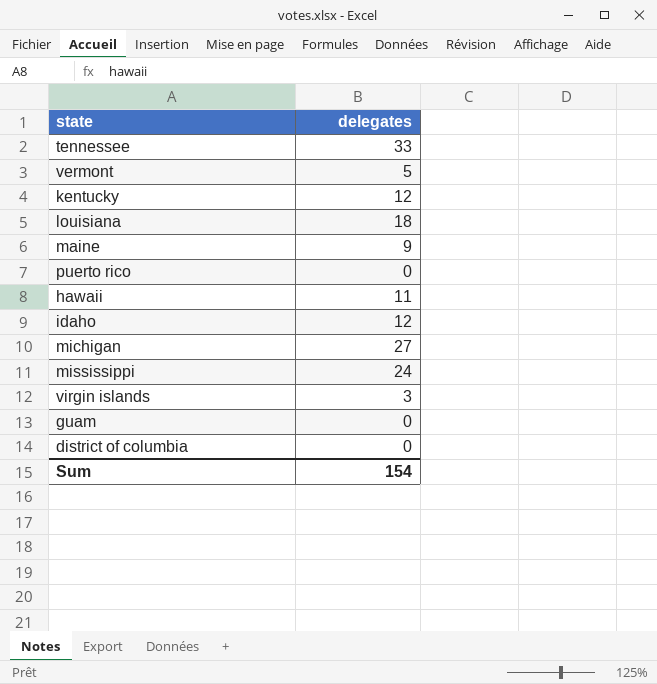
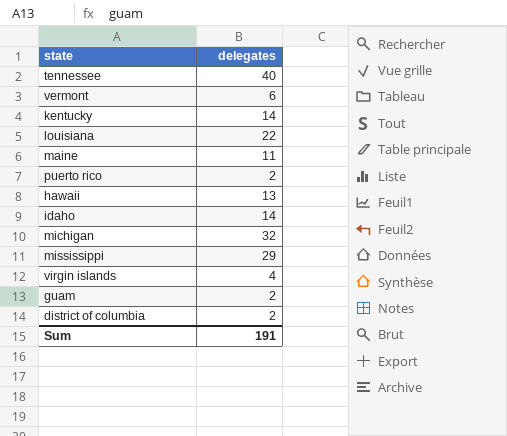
tennessee | delegates: 33 -> 40
vermont | delegates: 5 -> 6
kentucky | delegates: 12 -> 14
louisiana | delegates: 18 -> 22
maine | delegates: 9 -> 11
puerto rico | delegates: 0 -> 2
hawaii | delegates: 11 -> 13
idaho | delegates: 12 -> 14
michigan | delegates: 27 -> 32
mississippi | delegates: 24 -> 29
virgin islands | delegates: 3 -> 4
guam | delegates: 0 -> 2
district of columbia | delegates: 0 -> 2
Sum | delegates: 154 -> 191

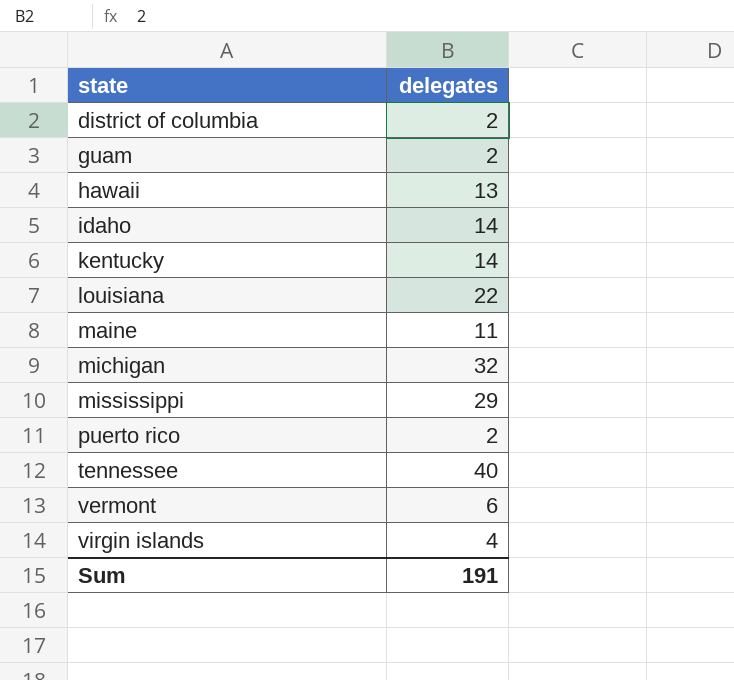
row order: none -> state ascending

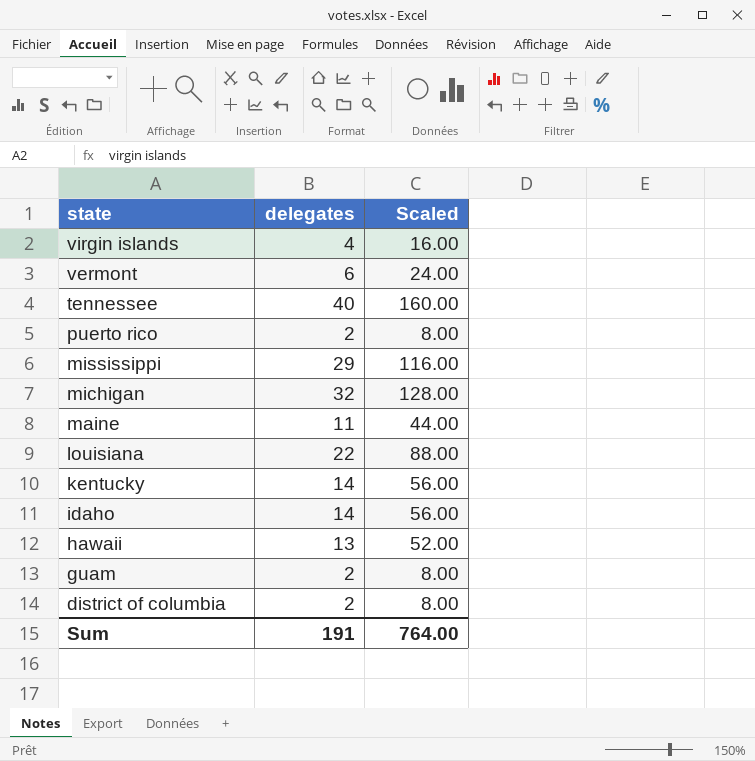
row order: state ascending -> state descending
column Scaled | formula: none -> [delegates] * 4

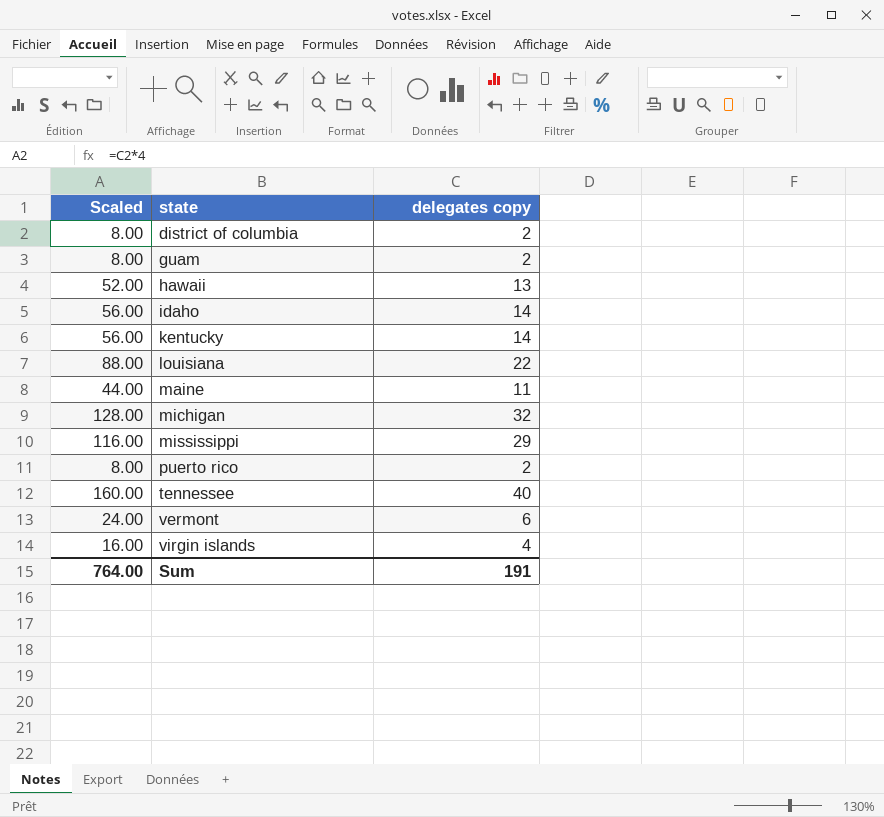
row order: state descending -> state ascending
column Scaled | position: 3 -> 1
column name: delegates -> delegates copy

